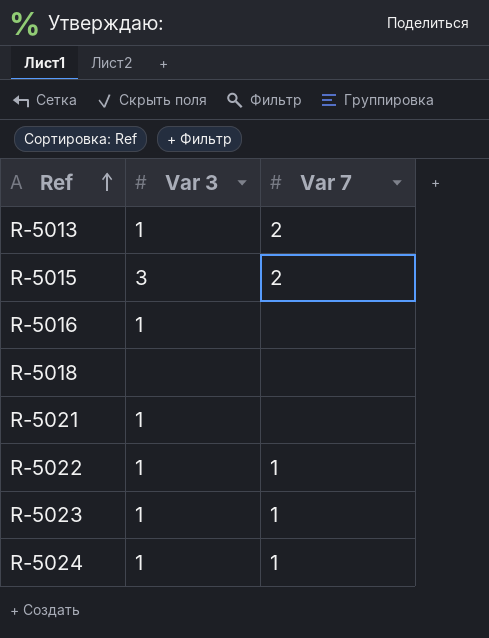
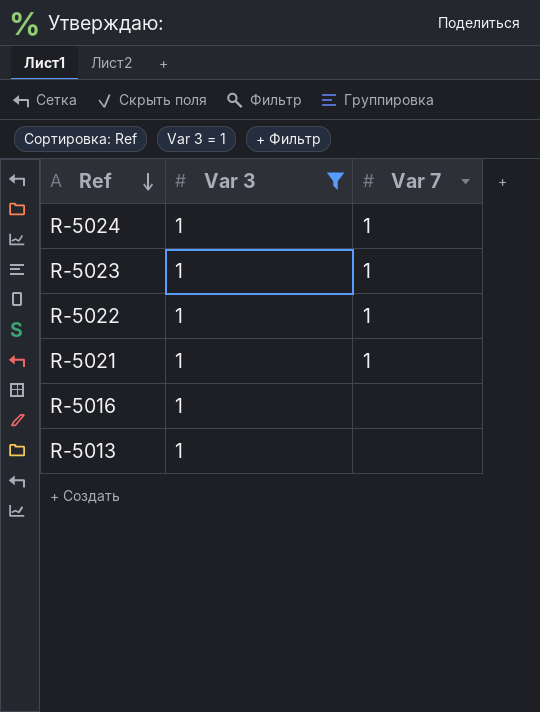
filter: none -> Var 3 = 1
row order: Ref ascending -> Ref descending
R-5021 | Var 7: none -> 1
R-5013 | Var 7: 2 -> none

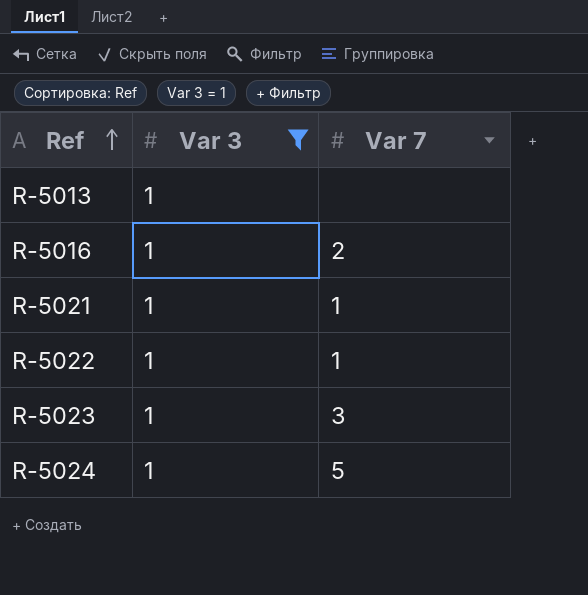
row order: Ref descending -> Ref ascending
R-5016 | Var 7: none -> 2
R-5023 | Var 7: 1 -> 3
R-5024 | Var 7: 1 -> 5

